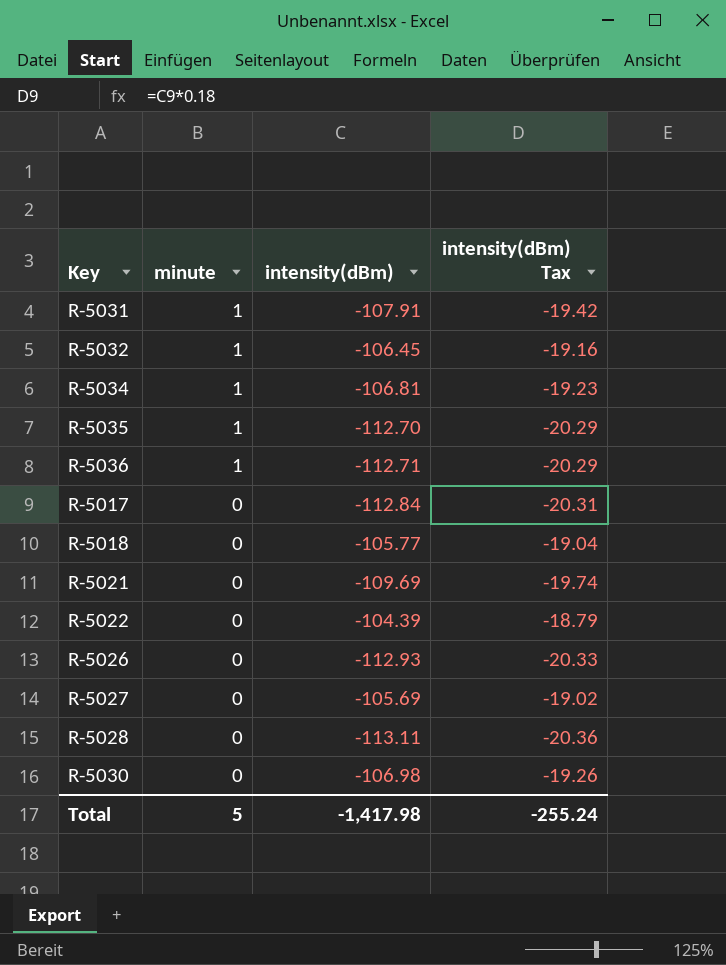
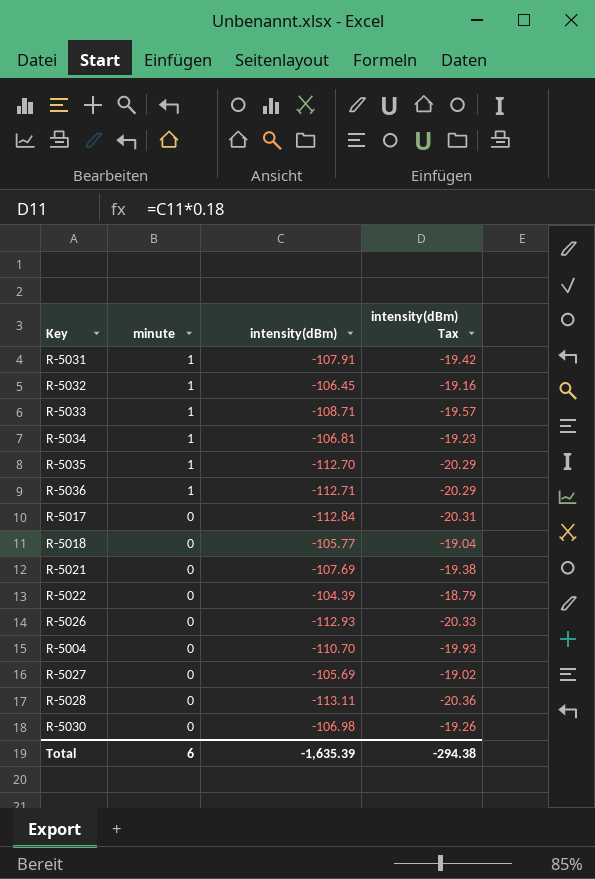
row R-5033: none -> 1 | -108.71 | -19.57
R-5021 | intensity(dBm): -109.69 -> -107.69
R-5021 | intensity(dBm) Tax: -19.74 -> -19.38
row R-5004: none -> 0 | -110.70 | -19.93
Total | minute: 5 -> 6
Total | intensity(dBm): -1,417.98 -> -1,635.39
Total | intensity(dBm) Tax: -255.24 -> -294.38

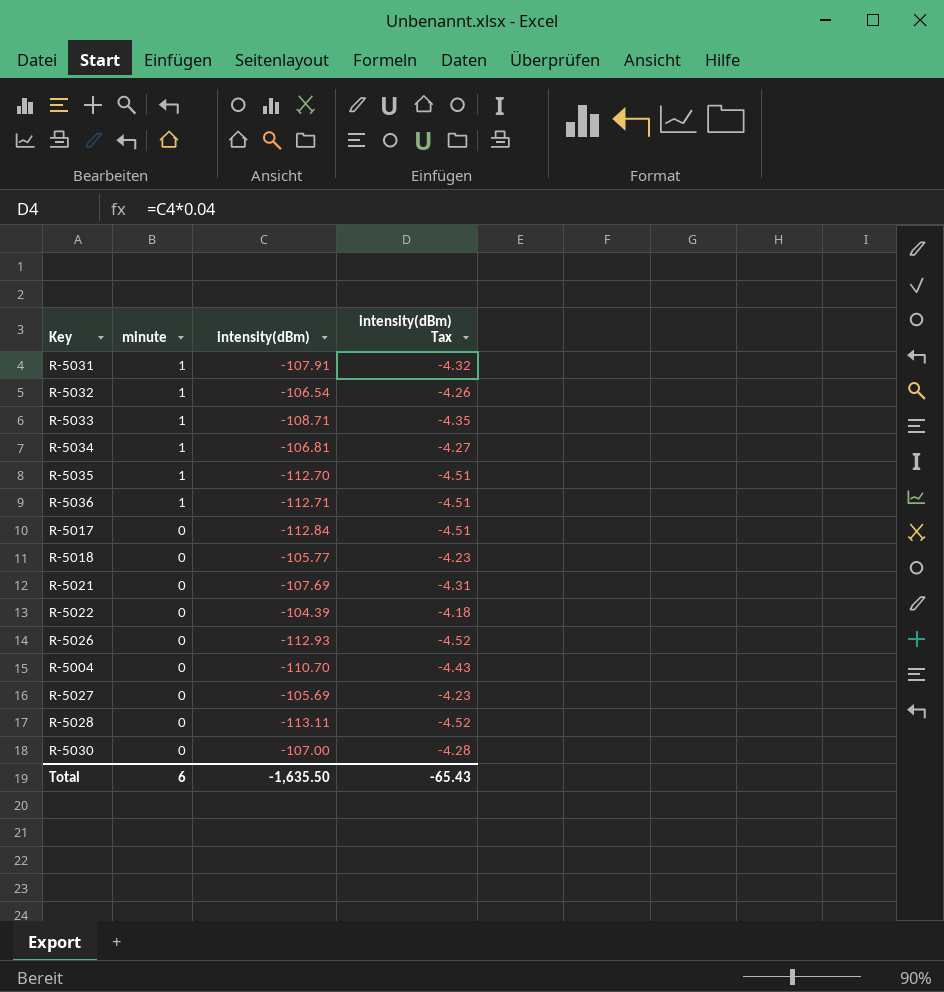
column intensity(dBm) Tax | formula: [intensity(dBm)] * 0.18 -> [intensity(dBm)] * 0.04
R-5032 | intensity(dBm): -106.45 -> -106.54
R-5030 | intensity(dBm): -106.98 -> -107.00
Total | intensity(dBm): -1,635.39 -> -1,635.50
Total | intensity(dBm) Tax: -294.38 -> -65.43

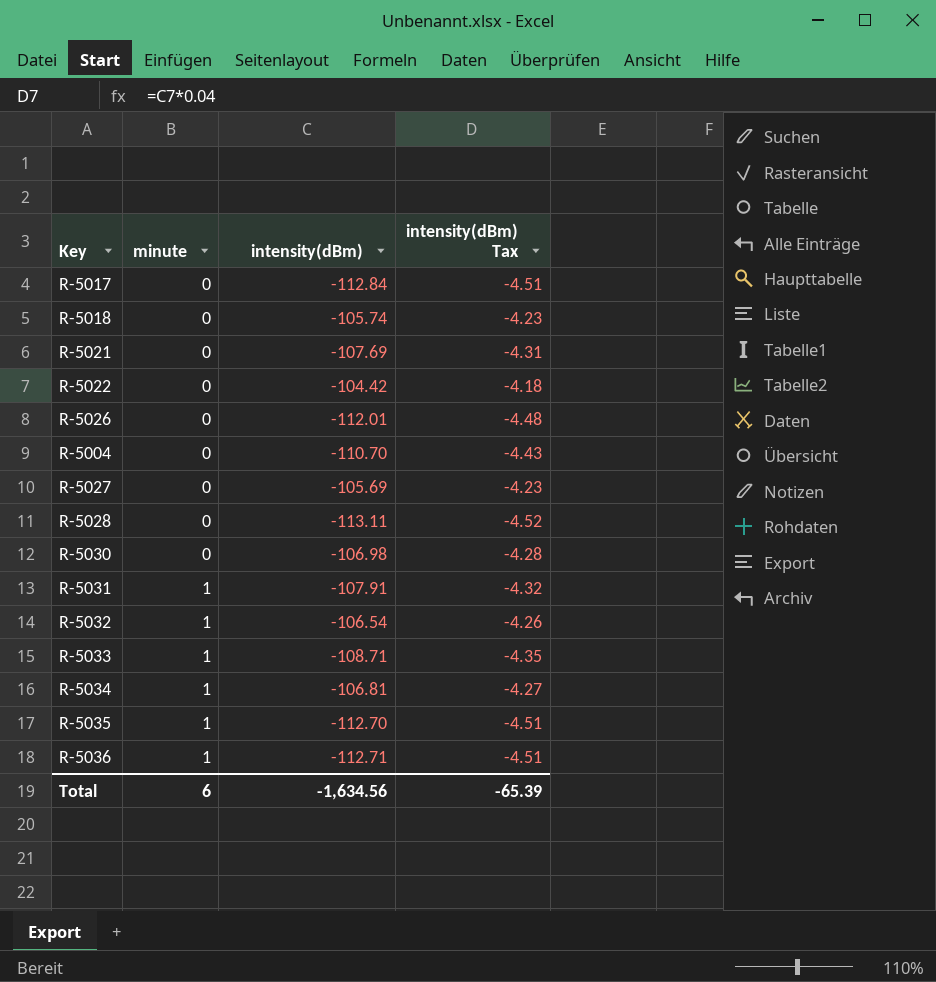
row order: minute descending -> minute ascending
R-5018 | intensity(dBm): -105.77 -> -105.74
R-5022 | intensity(dBm): -104.39 -> -104.42
R-5026 | intensity(dBm): -112.93 -> -112.01
R-5026 | intensity(dBm) Tax: -4.52 -> -4.48
R-5030 | intensity(dBm): -107.00 -> -106.98
Total | intensity(dBm): -1,635.50 -> -1,634.56
Total | intensity(dBm) Tax: -65.43 -> -65.39

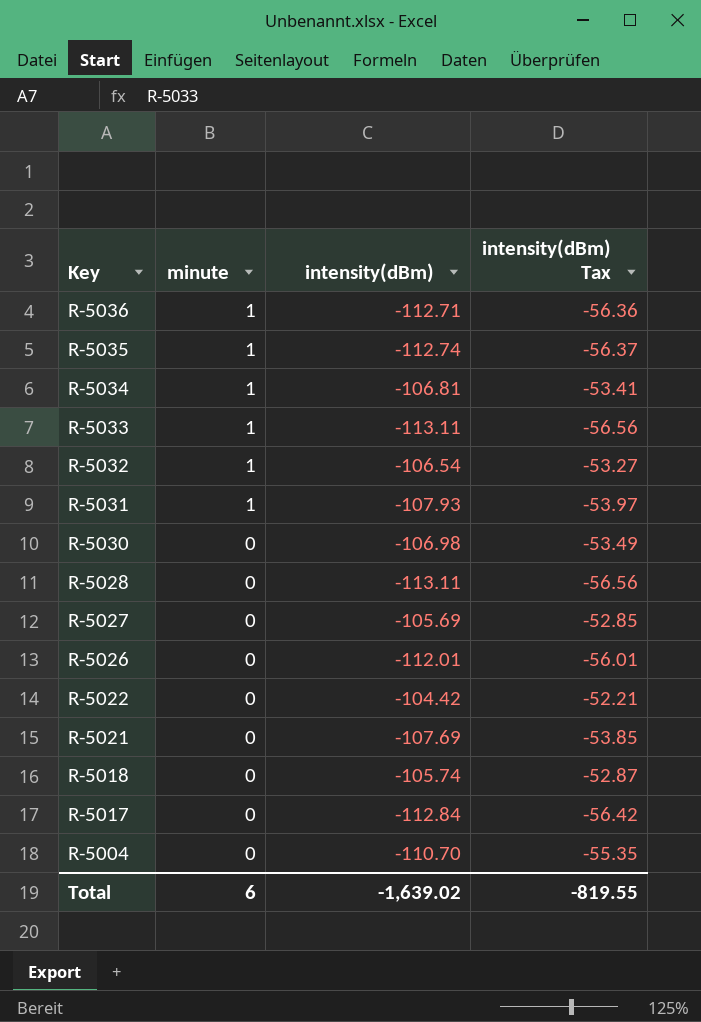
row order: minute ascending -> Key descending
column intensity(dBm) Tax | formula: [intensity(dBm)] * 0.04 -> [intensity(dBm)] * 0.5
R-5035 | intensity(dBm): -112.70 -> -112.74
R-5033 | intensity(dBm): -108.71 -> -113.11
R-5031 | intensity(dBm): -107.91 -> -107.93
Total | intensity(dBm): -1,634.56 -> -1,639.02
Total | intensity(dBm) Tax: -65.39 -> -819.55

